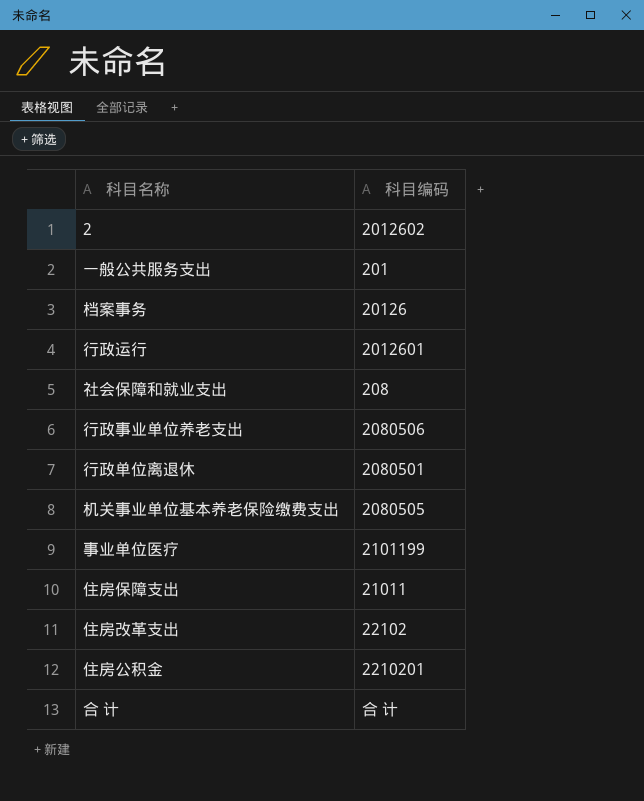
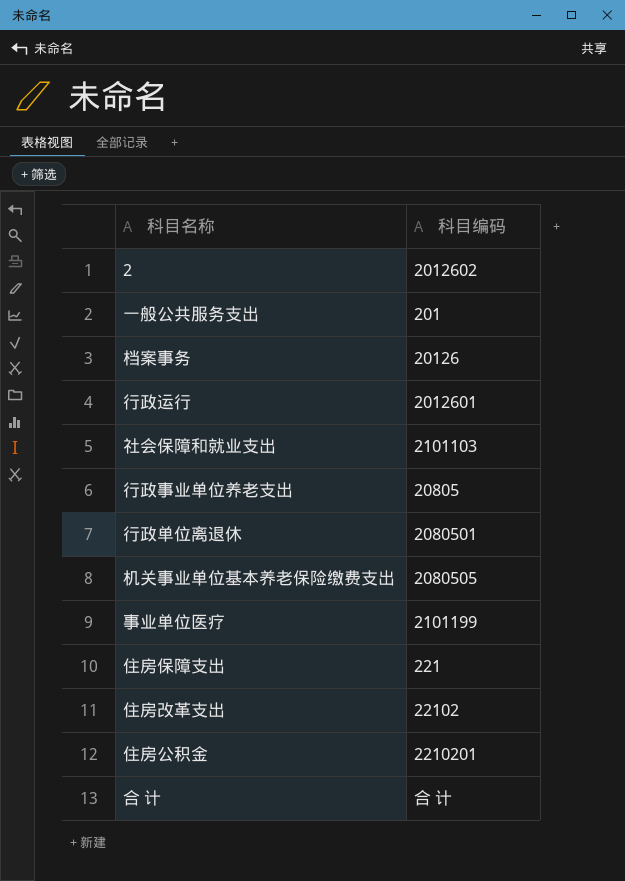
社会保障和就业支出 | 科目编码: 208 -> 2101103
行政事业单位养老支出 | 科目编码: 2080506 -> 20805
住房保障支出 | 科目编码: 21011 -> 221

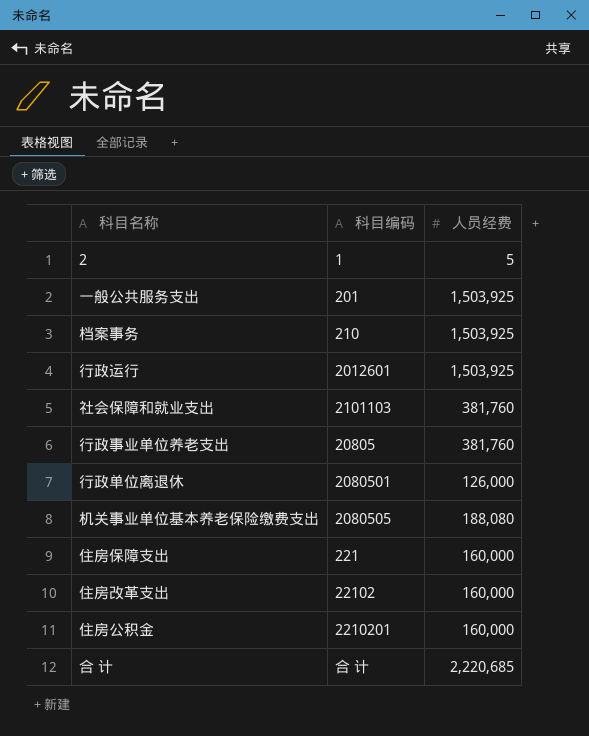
column 人员经费 | position: none -> 3
row 事业单位医疗: 2101199 -> none
2 | 科目编码: 2012602 -> 1
档案事务 | 科目编码: 20126 -> 210

